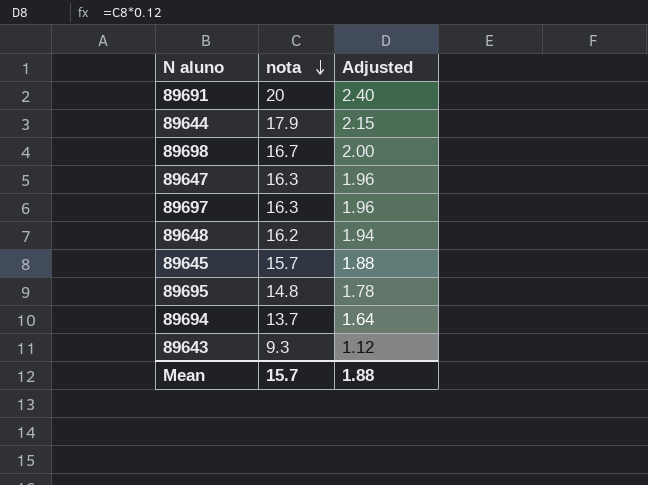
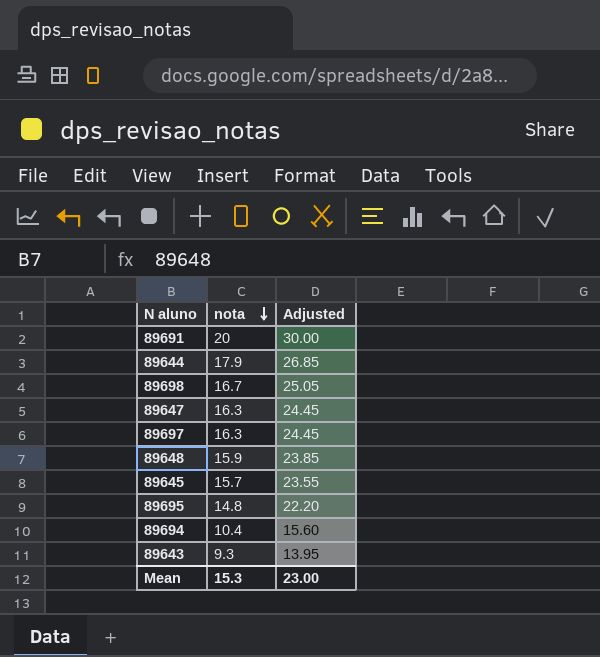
column Adjusted | formula: [nota] * 0.12 -> [nota] * 1.5
89648 | nota: 16.2 -> 15.9
89694 | nota: 13.7 -> 10.4
Mean | nota: 15.7 -> 15.3
Mean | Adjusted: 1.88 -> 23.00

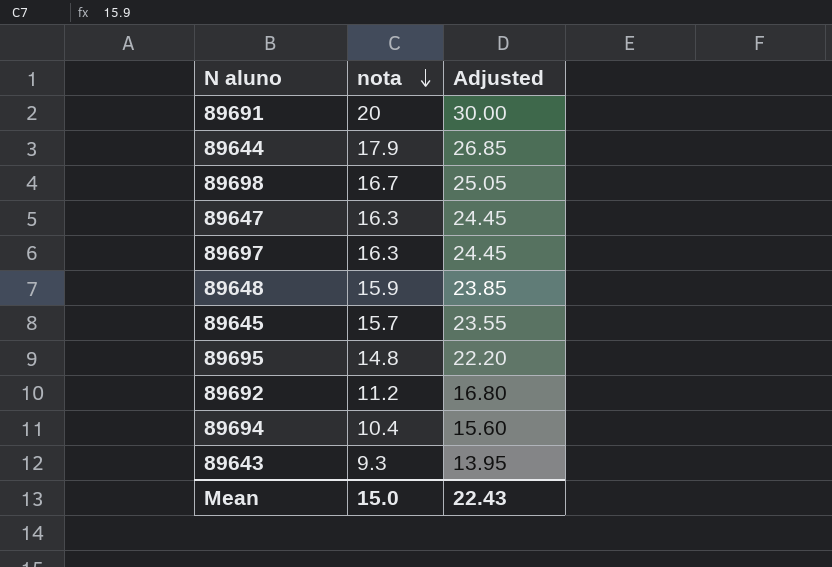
row 89692: none -> 11.2 | 16.80
Mean | nota: 15.3 -> 15.0
Mean | Adjusted: 23.00 -> 22.43

